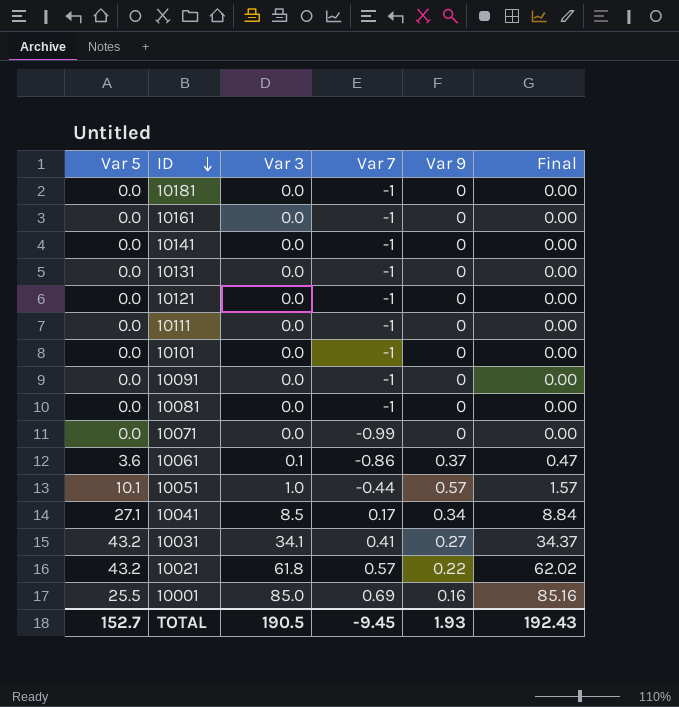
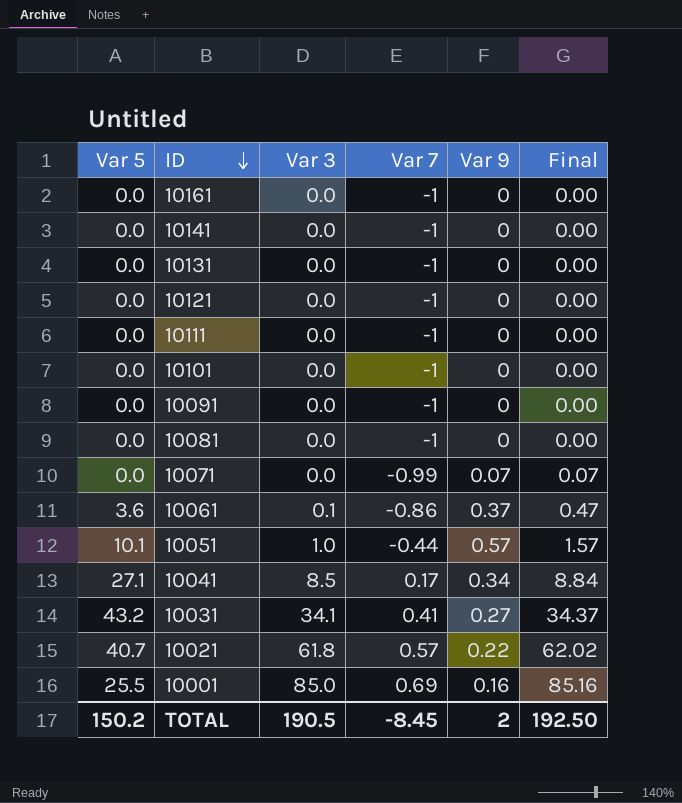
row 10181: 0.0 | 0.0 | -1 | 0 | 0.00 -> none
10071 | Var 9: 0 -> 0.07
10071 | Final: 0.00 -> 0.07
10021 | Var 5: 43.2 -> 40.7
TOTAL | Var 5: 152.7 -> 150.2
TOTAL | Var 7: -9.45 -> -8.45
TOTAL | Var 9: 1.93 -> 2
TOTAL | Final: 192.43 -> 192.50

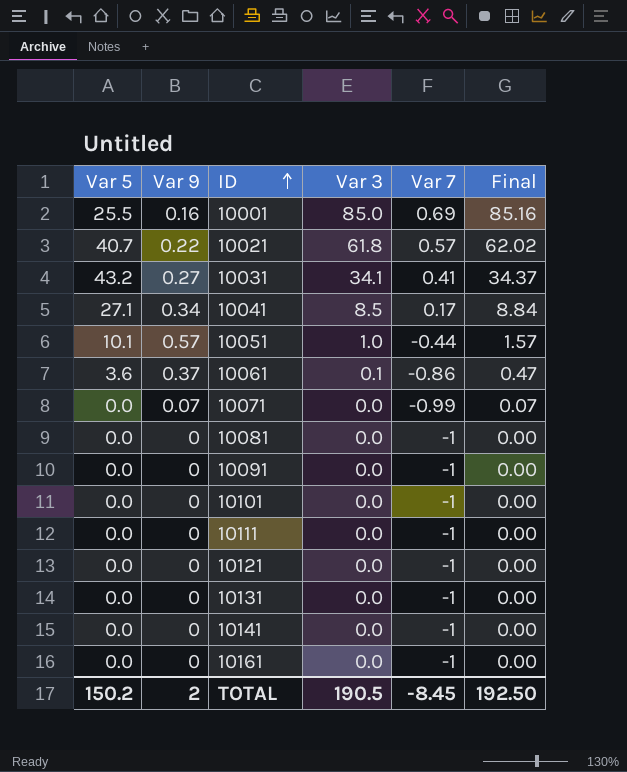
row order: ID descending -> ID ascending
column Var 9 | position: 5 -> 2

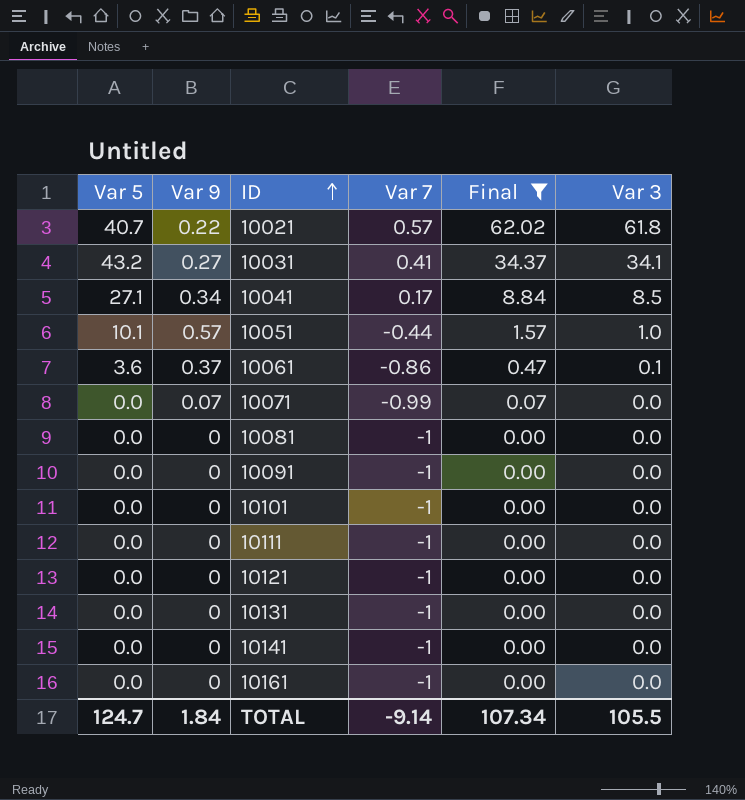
filter: none -> Final != 85.16
column Var 3 | position: 4 -> 6
TOTAL | Var 5: 150.2 -> 124.7
TOTAL | Var 9: 2 -> 1.84
TOTAL | Var 7: -8.45 -> -9.14
TOTAL | Final: 192.50 -> 107.34
TOTAL | Var 3: 190.5 -> 105.5

